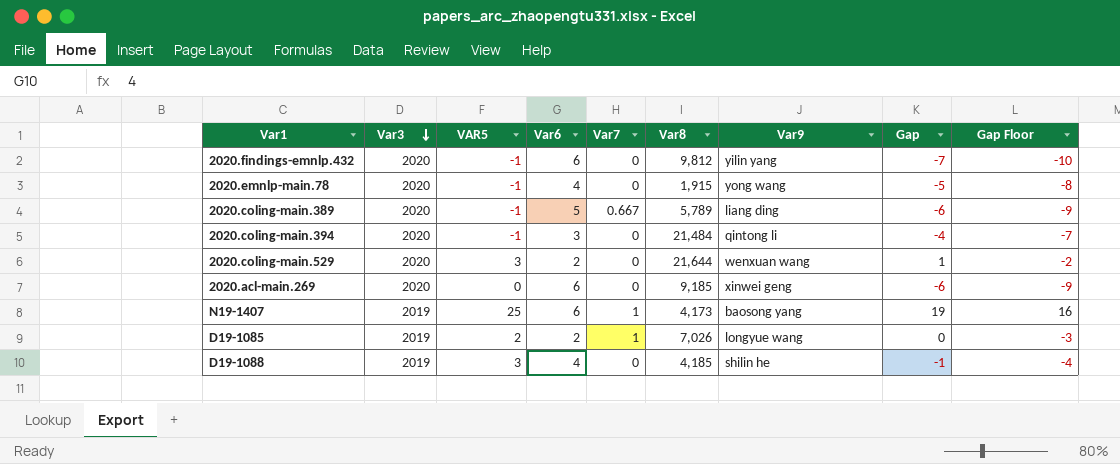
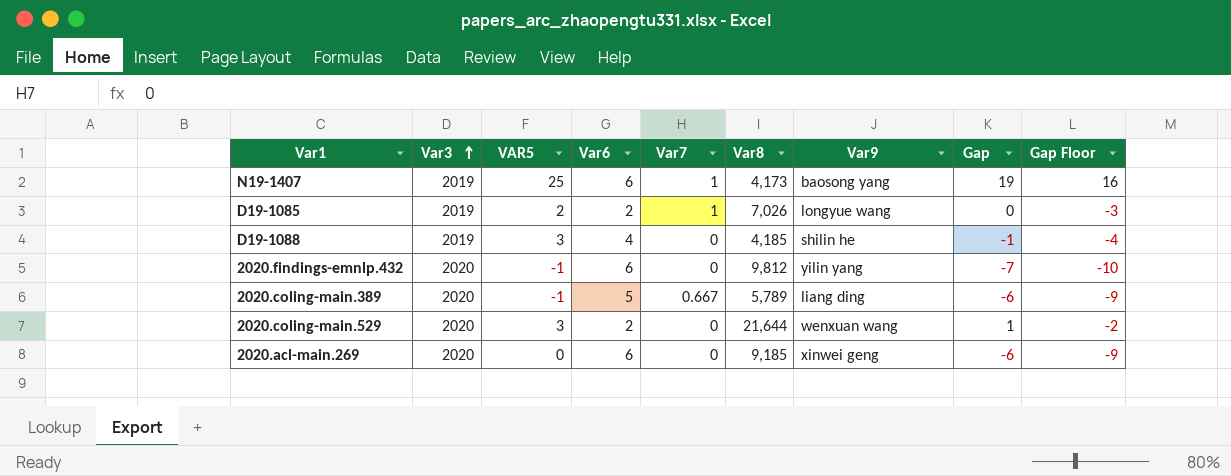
row order: Var3 descending -> Var3 ascending
row 2020.emnlp-main.78: 2020 | -1 | 4 | 0 | 1,915 | yong wang | -5 | -8 -> none
row 2020.coling-main.394: 2020 | -1 | 3 | 0 | 21,484 | qintong li | -4 | -7 -> none

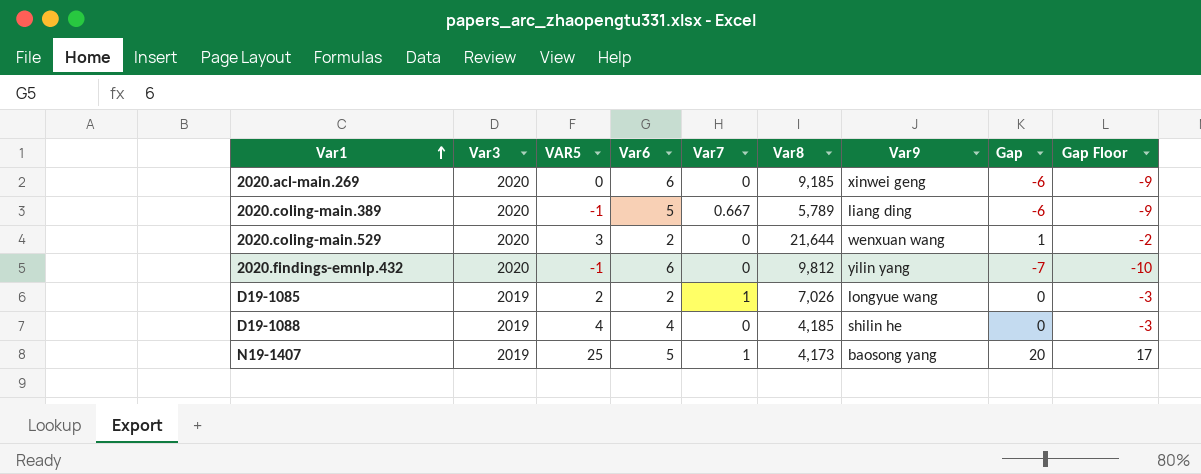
row order: Var3 ascending -> Var1 ascending
D19-1088 | VAR5: 3 -> 4
D19-1088 | Gap: -1 -> 0
D19-1088 | Gap Floor: -4 -> -3
N19-1407 | Var6: 6 -> 5
N19-1407 | Gap: 19 -> 20
N19-1407 | Gap Floor: 16 -> 17

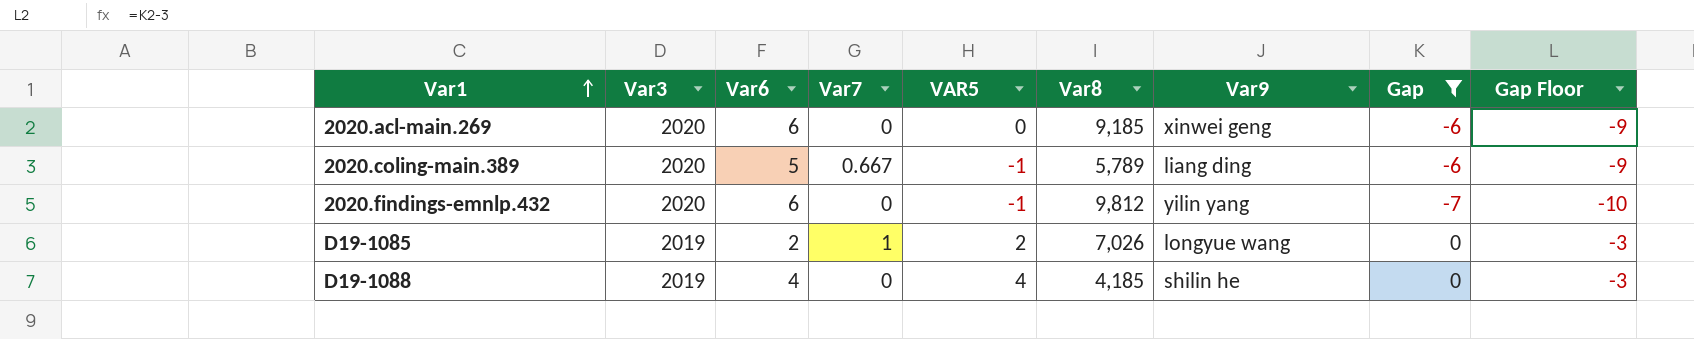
filter: none -> Gap <= 0
column VAR5 | position: 3 -> 5

